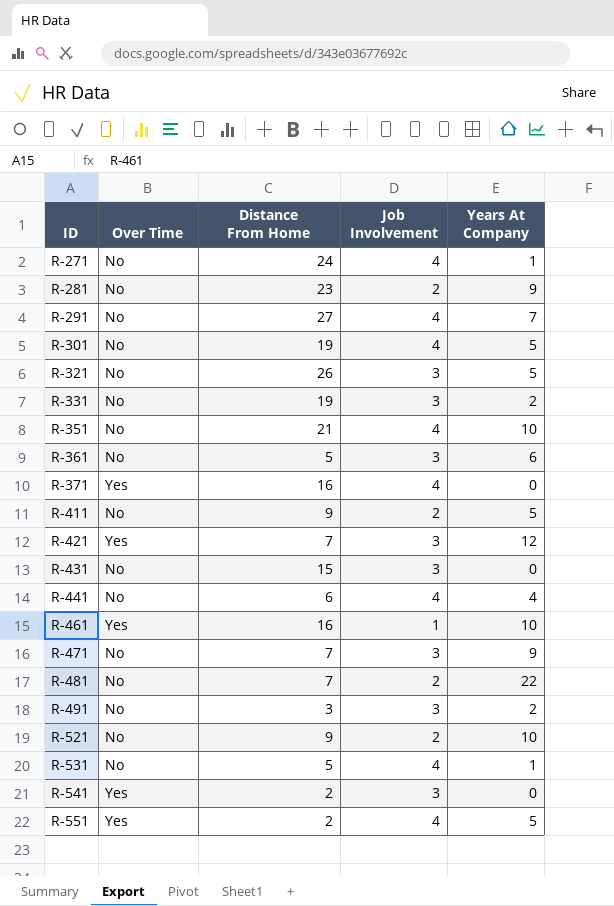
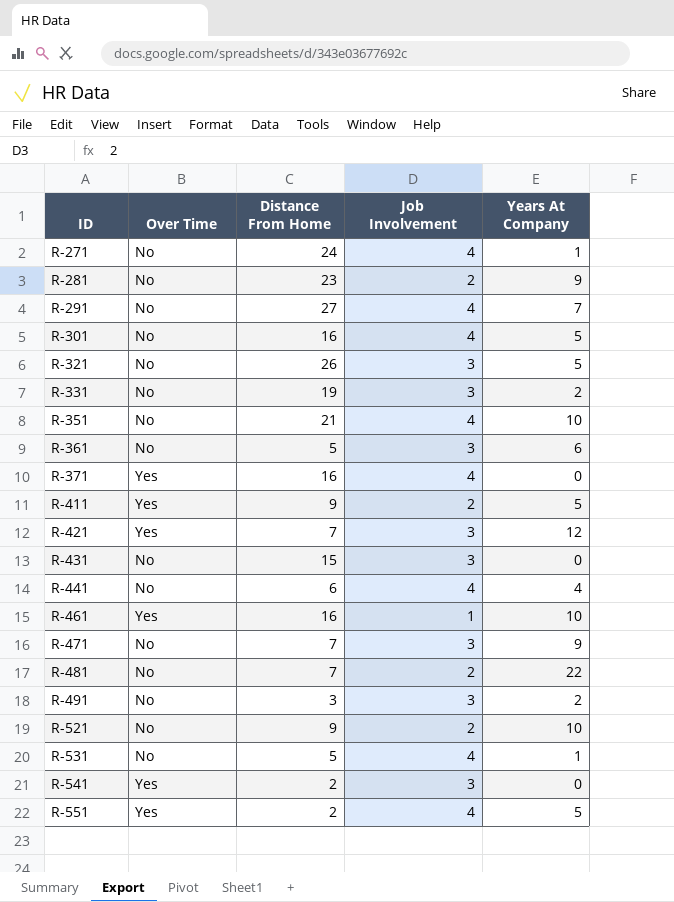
R-301 | Distance From Home: 19 -> 16
R-411 | Over Time: No -> Yes

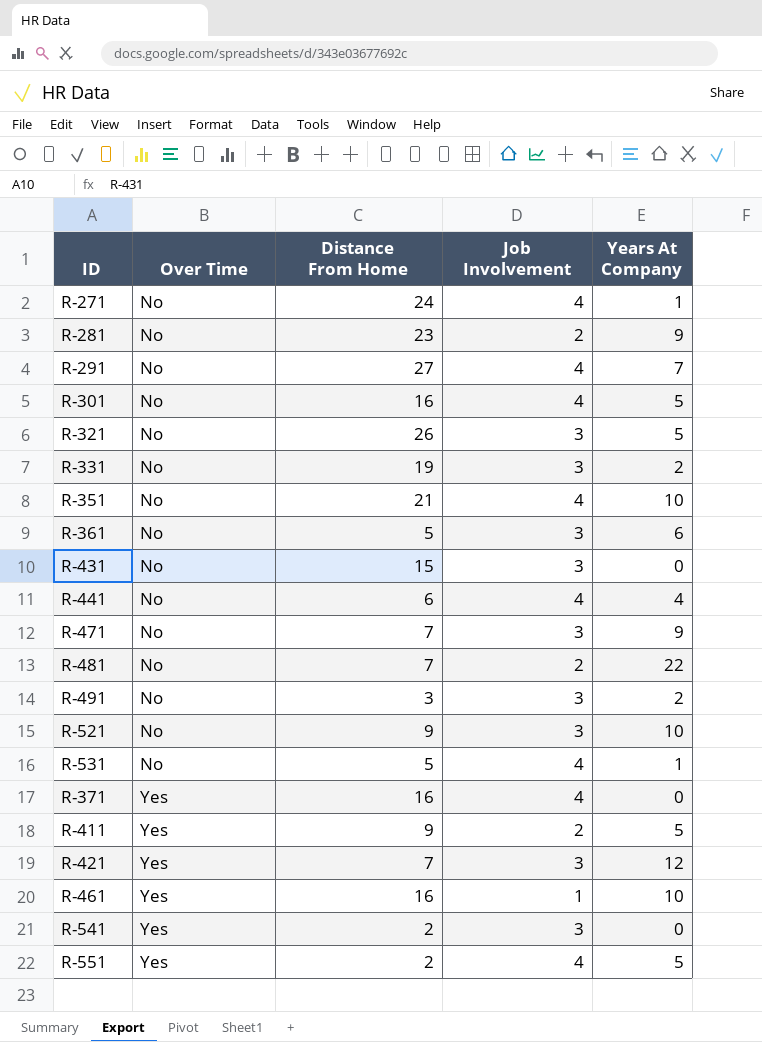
row order: ID ascending -> Over Time ascending
R-521 | Job Involvement: 2 -> 3

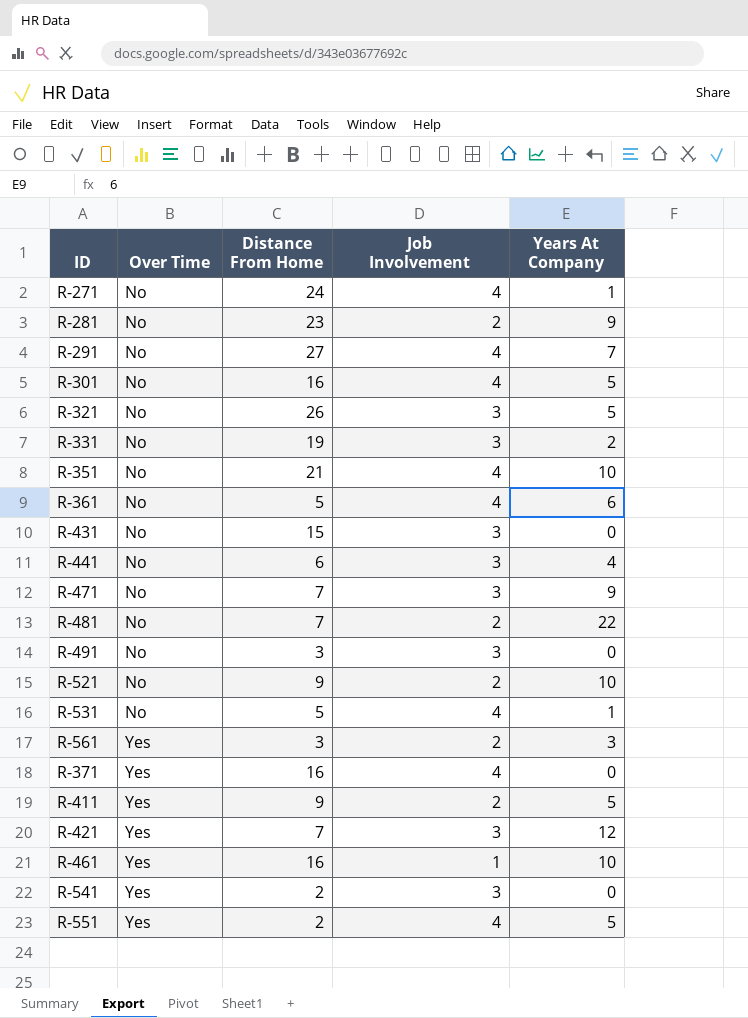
R-361 | Job Involvement: 3 -> 4
R-441 | Job Involvement: 4 -> 3
R-491 | Years At Company: 2 -> 0
R-521 | Job Involvement: 3 -> 2
row R-561: none -> Yes | 3 | 2 | 3

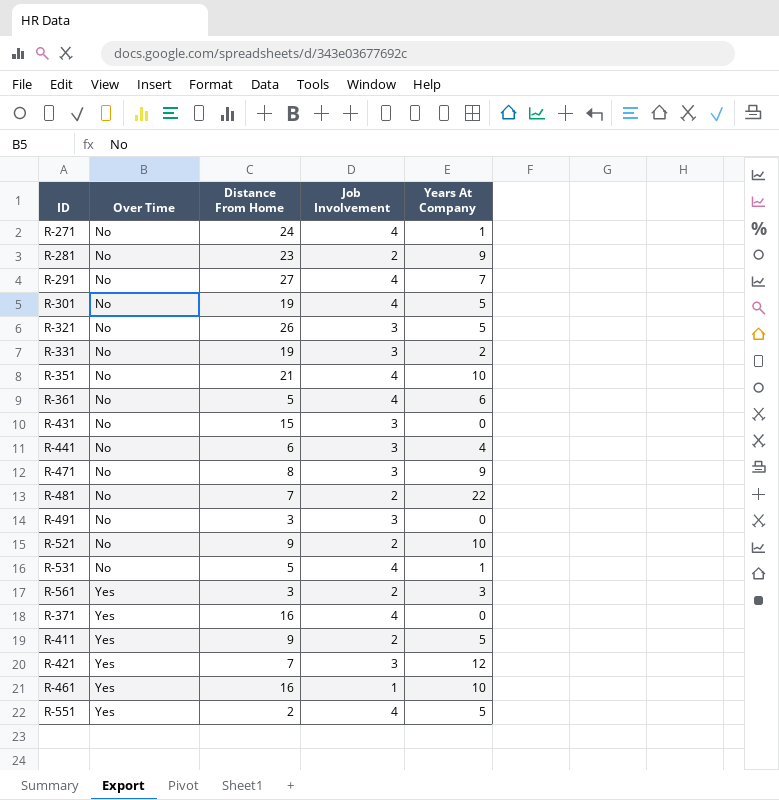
row R-541: Yes | 2 | 3 | 0 -> none
R-301 | Distance From Home: 16 -> 19
R-471 | Distance From Home: 7 -> 8

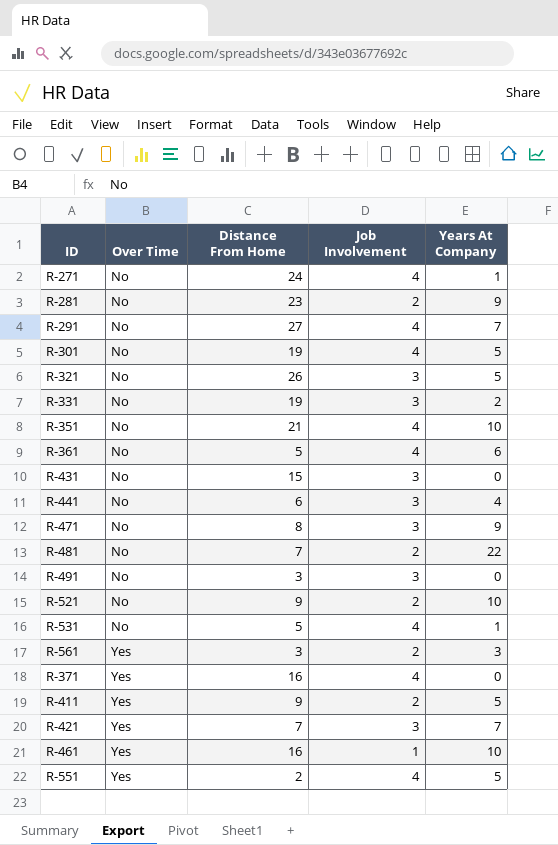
R-421 | Years At Company: 12 -> 7

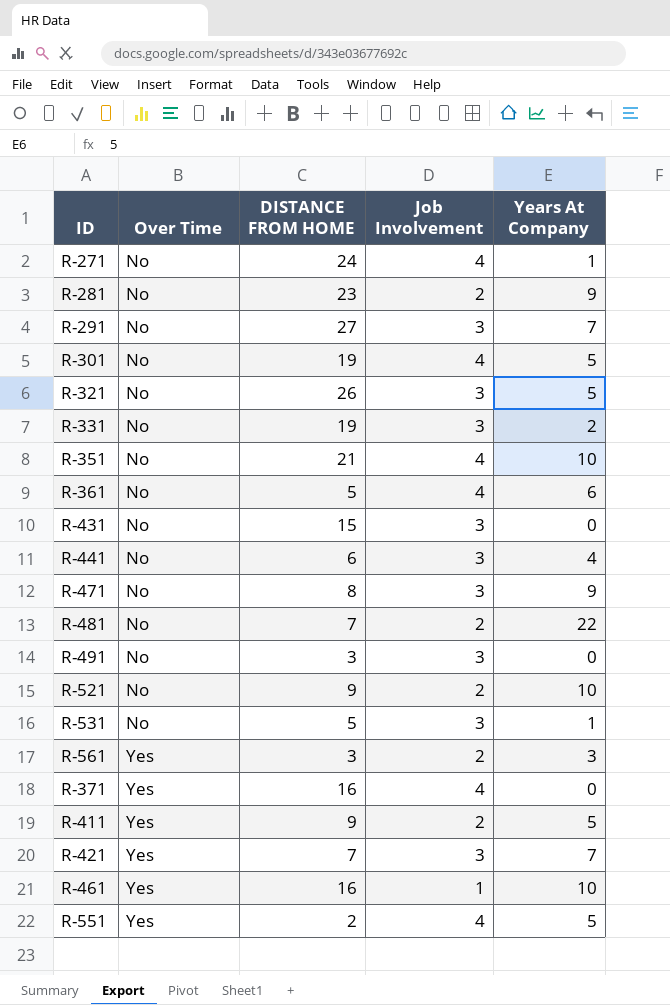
column name: Distance From Home -> DISTANCE FROM HOME
R-291 | Job Involvement: 4 -> 3
R-531 | Job Involvement: 4 -> 3

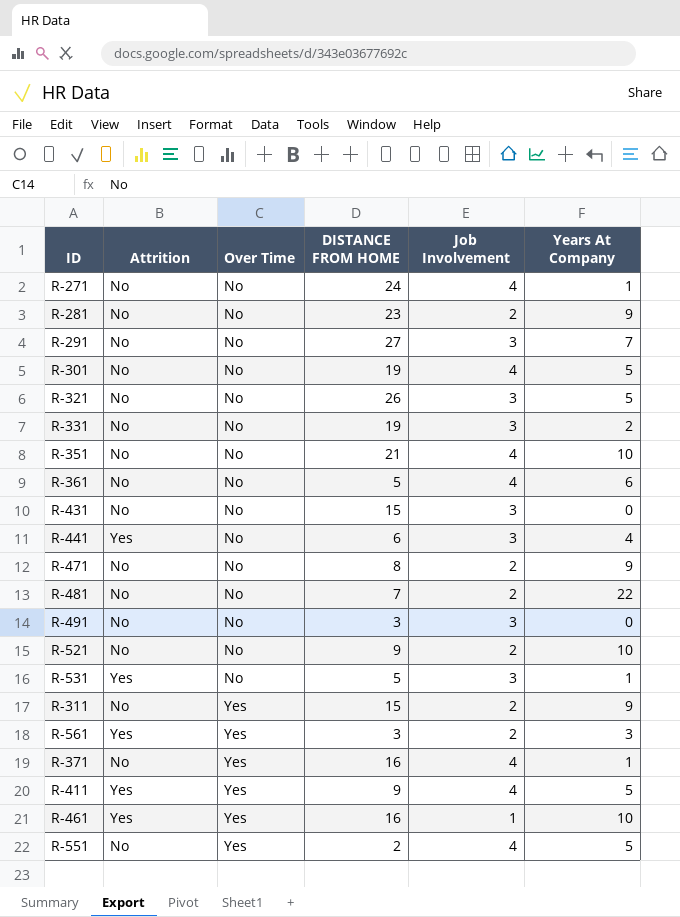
column Attrition | position: none -> 2
row R-421: Yes | 7 | 3 | 7 -> none
R-471 | Job Involvement: 3 -> 2
row R-311: none -> No | Yes | 15 | 2 | 9
R-371 | Years At Company: 0 -> 1
R-411 | Job Involvement: 2 -> 4

